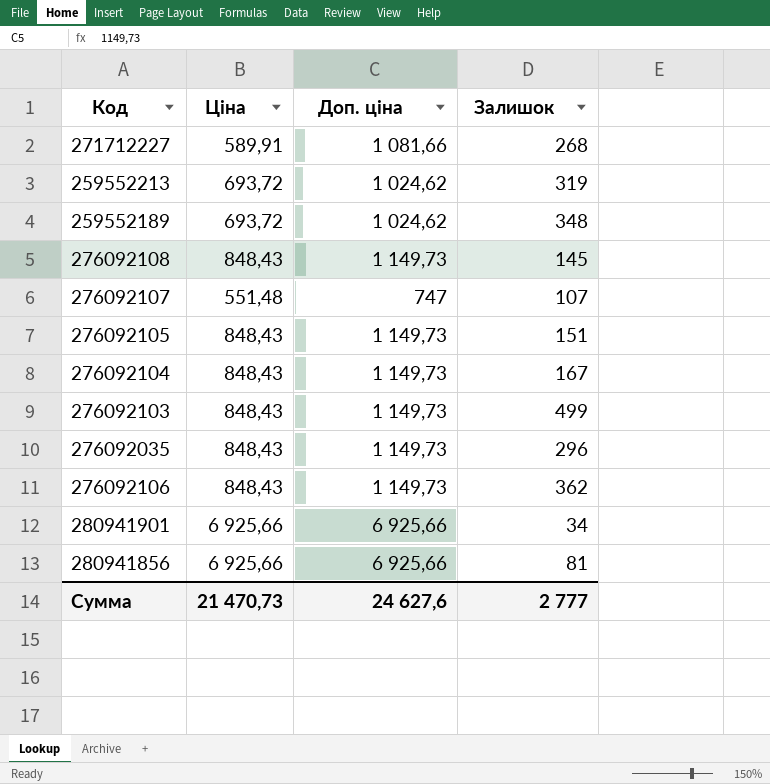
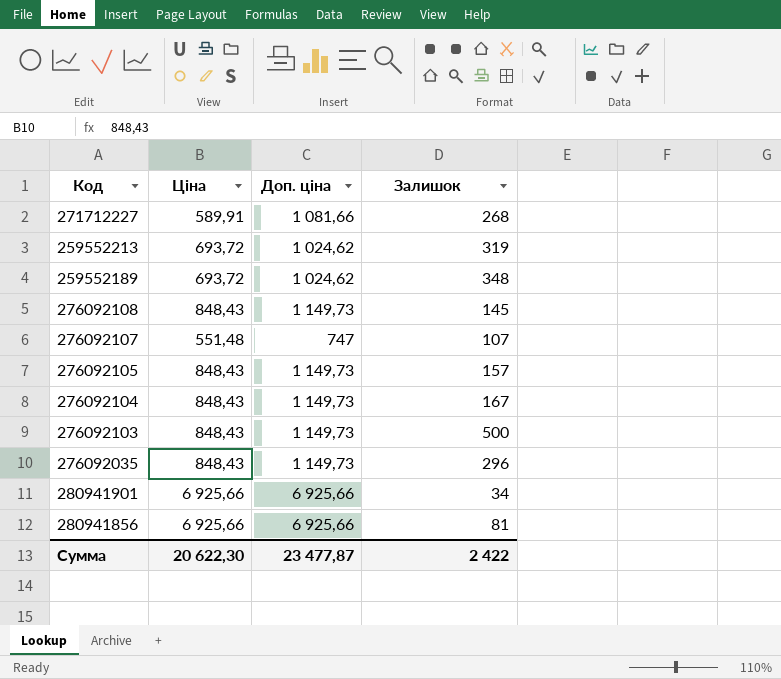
row 276092106: 848,43 | 1 149,73 | 362 -> none
276092105 | Залишок: 151 -> 157
276092103 | Залишок: 499 -> 500
Сумма | Ціна: 21 470,73 -> 20 622,30
Сумма | Доп. ціна: 24 627,6 -> 23 477,87
Сумма | Залишок: 2 777 -> 2 422

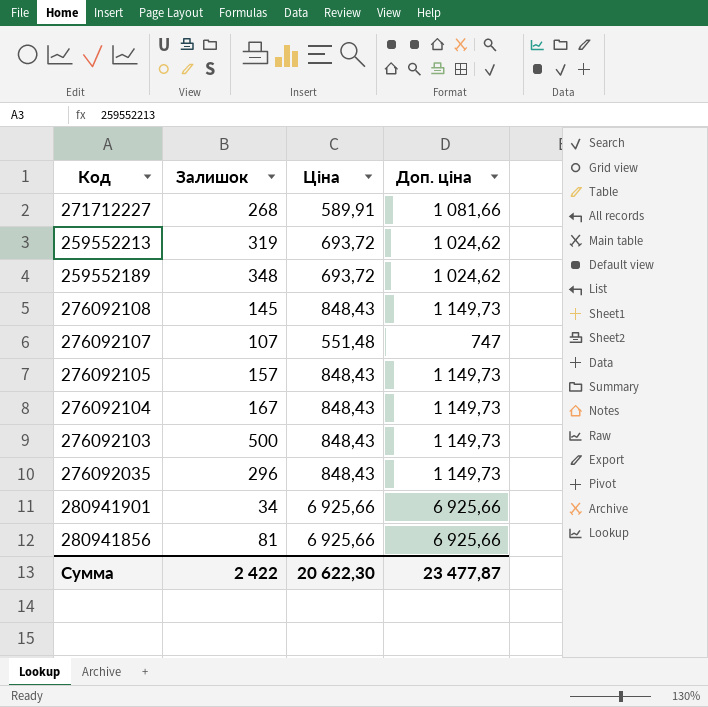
column Залишок | position: 4 -> 2

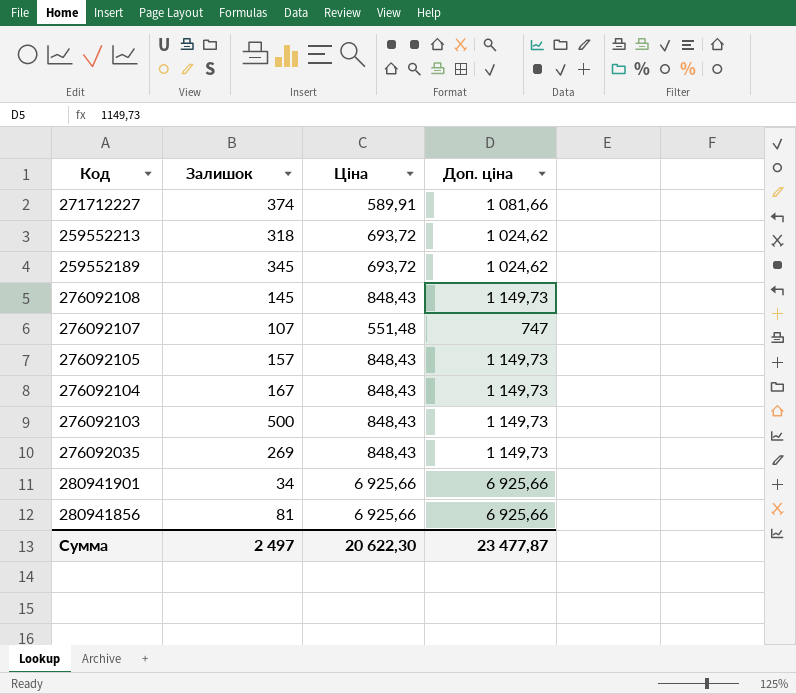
271712227 | Залишок: 268 -> 374
259552213 | Залишок: 319 -> 318
259552189 | Залишок: 348 -> 345
276092035 | Залишок: 296 -> 269
Сумма | Залишок: 2 422 -> 2 497

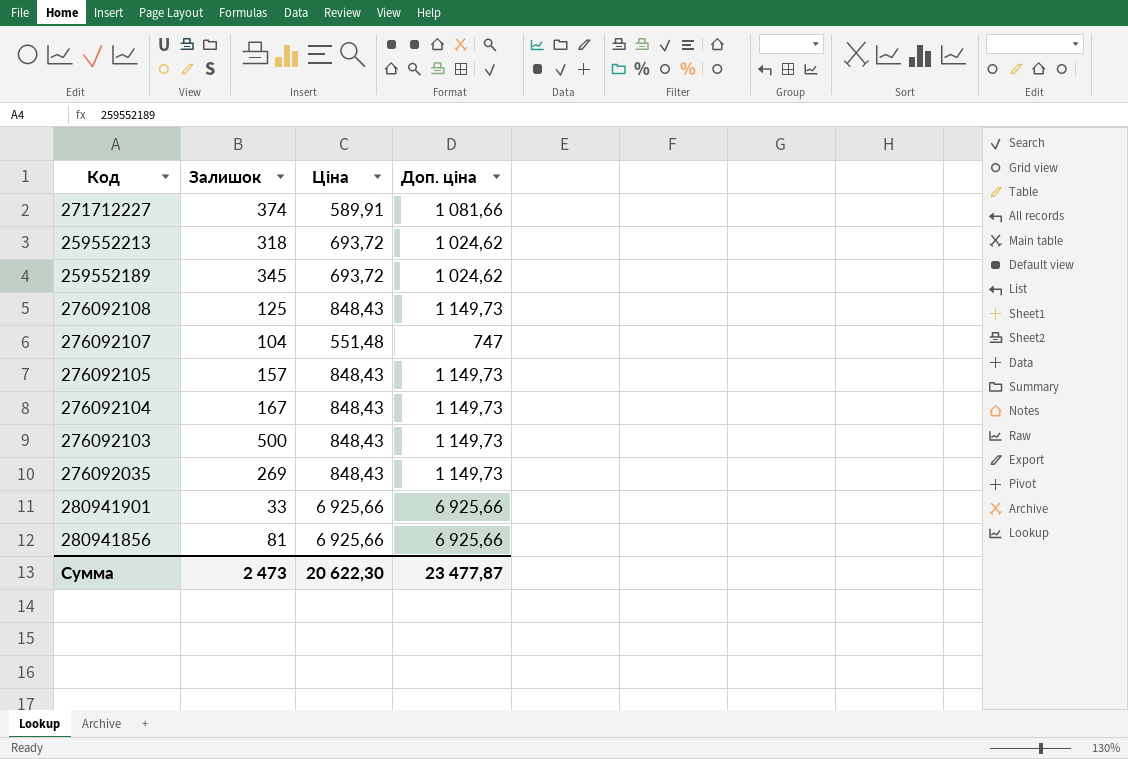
276092108 | Залишок: 145 -> 125
276092107 | Залишок: 107 -> 104
280941901 | Залишок: 34 -> 33
Сумма | Залишок: 2 497 -> 2 473

